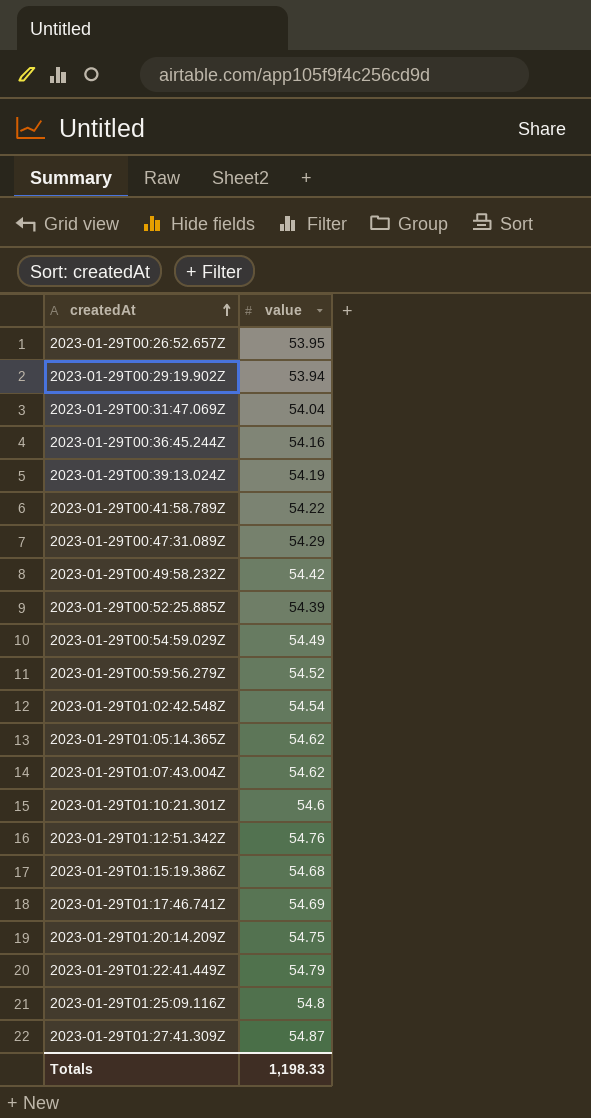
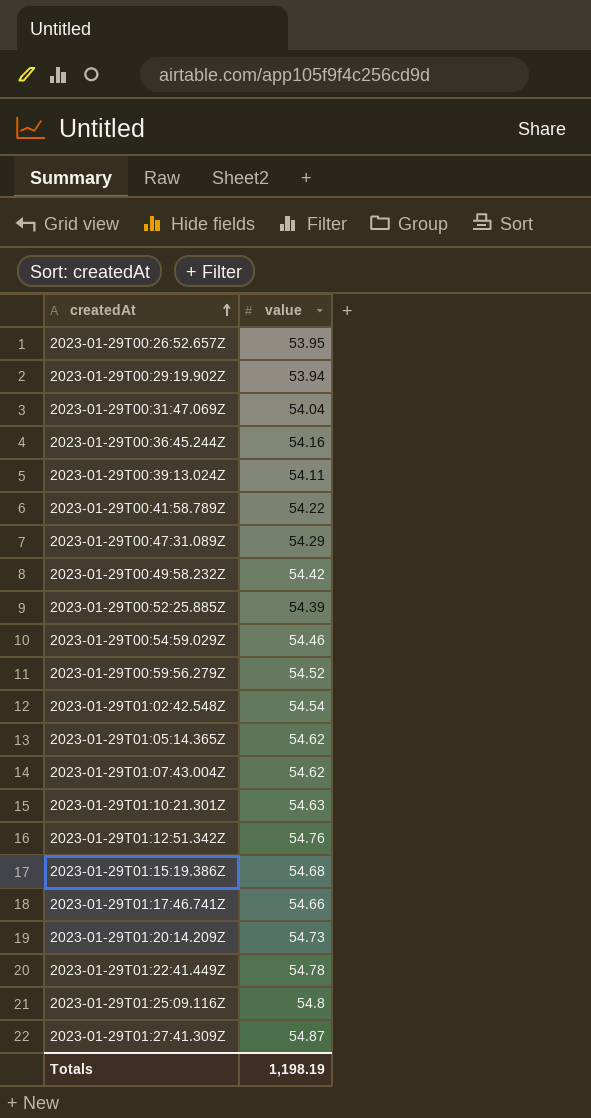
2023-01-29T00:39:13.024Z | value: 54.19 -> 54.11
2023-01-29T00:54:59.029Z | value: 54.49 -> 54.46
2023-01-29T01:10:21.301Z | value: 54.6 -> 54.63
2023-01-29T01:17:46.741Z | value: 54.69 -> 54.66
2023-01-29T01:20:14.209Z | value: 54.75 -> 54.73
2023-01-29T01:22:41.449Z | value: 54.79 -> 54.78
Totals | value: 1,198.33 -> 1,198.19

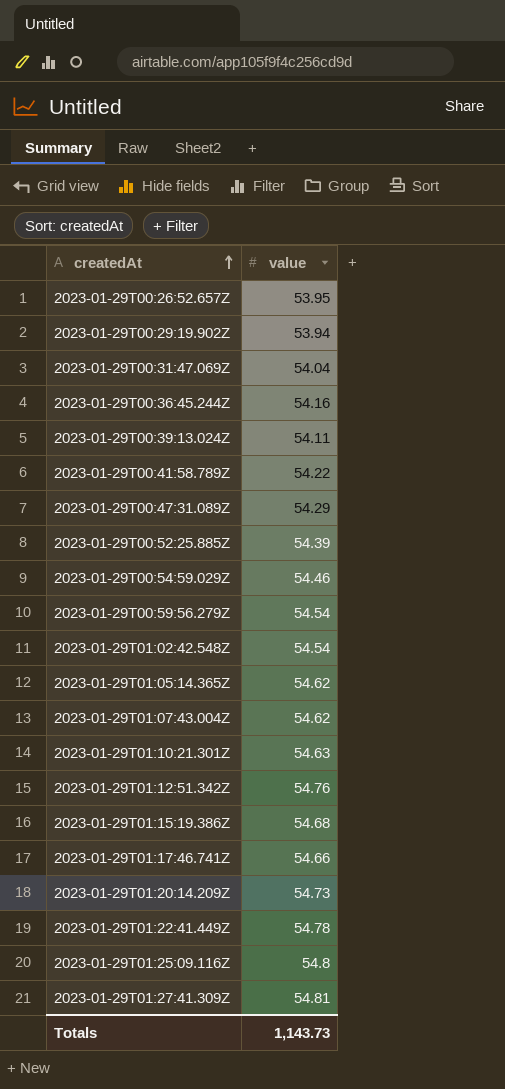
row 2023-01-29T00:49:58.232Z: 54.42 -> none
2023-01-29T00:59:56.279Z | value: 54.52 -> 54.54
2023-01-29T01:27:41.309Z | value: 54.87 -> 54.81
Totals | value: 1,198.19 -> 1,143.73

